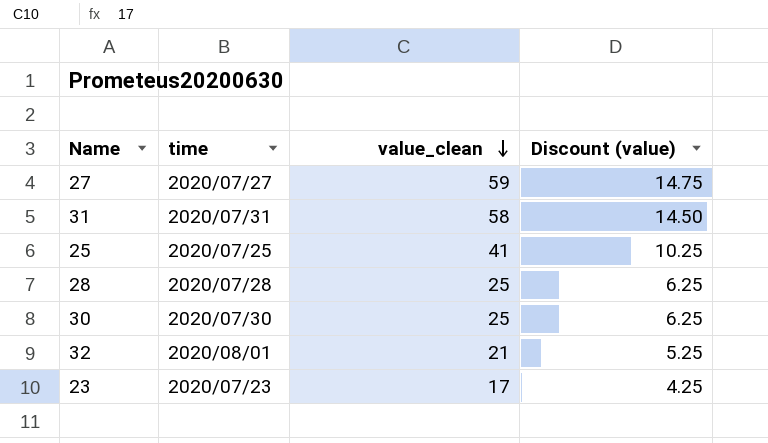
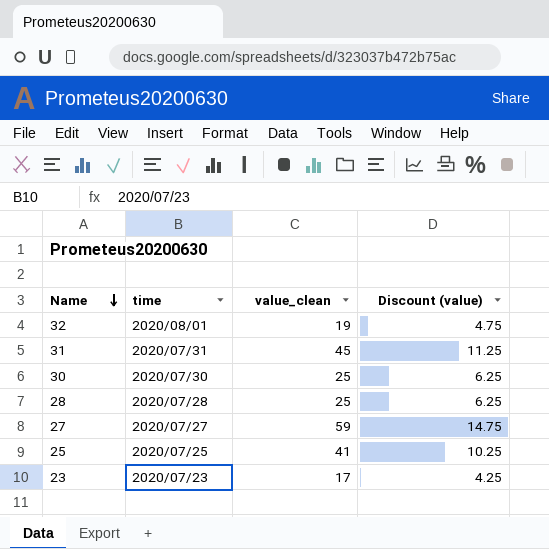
row order: value_clean descending -> Name descending
32 | value_clean: 21 -> 19
32 | Discount (value): 5.25 -> 4.75
31 | value_clean: 58 -> 45
31 | Discount (value): 14.50 -> 11.25

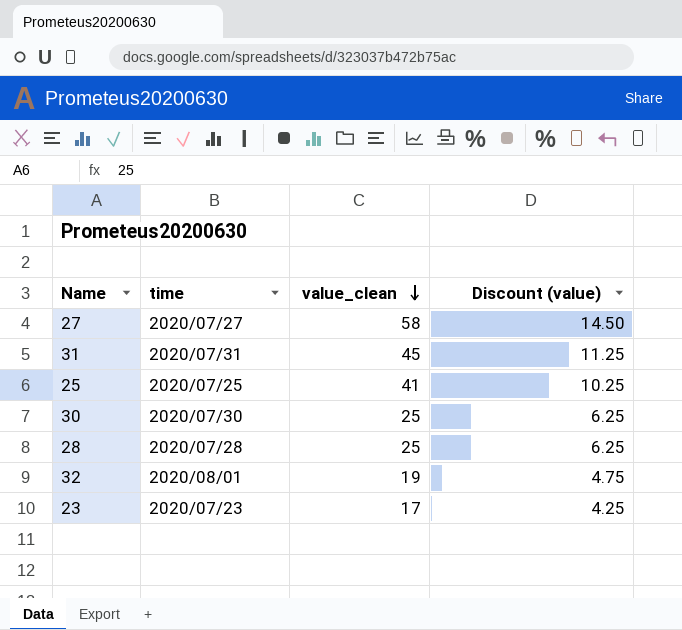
row order: Name descending -> value_clean descending
27 | value_clean: 59 -> 58
27 | Discount (value): 14.75 -> 14.50

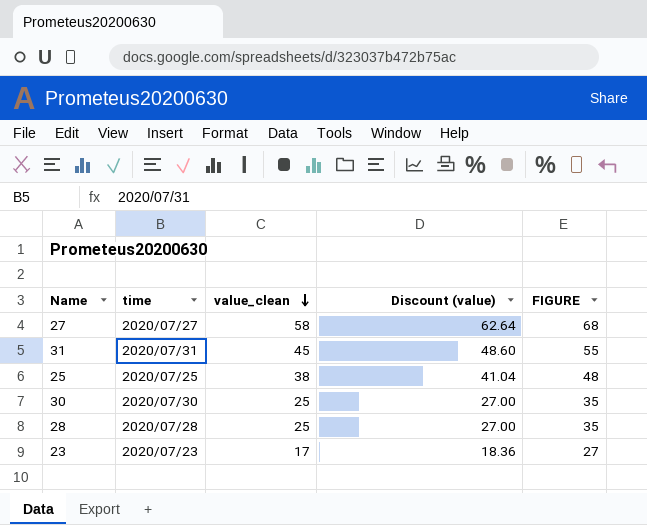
column Discount (value) | formula: [value_clean] * 0.25 -> [value_clean] * 1.08
column FIGURE | formula: none -> [value_clean] + 10
row 32: 2020/08/01 | 19 | 4.75 -> none
25 | value_clean: 41 -> 38

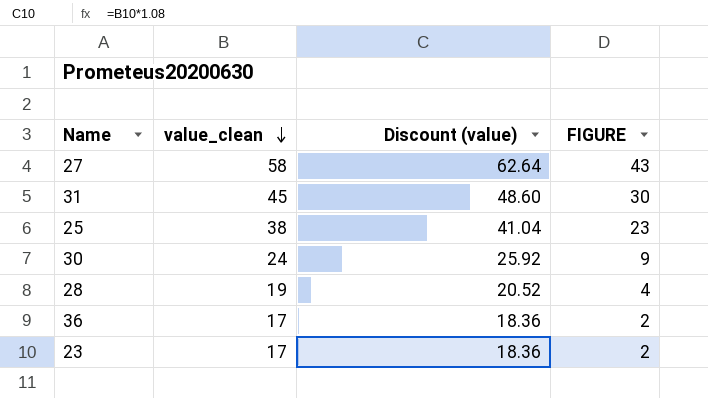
column time | position: 2 -> none
column FIGURE | formula: [value_clean] + 10 -> [value_clean] - 15
30 | value_clean: 25 -> 24
30 | Discount (value): 27.00 -> 25.92
28 | value_clean: 25 -> 19
28 | Discount (value): 27.00 -> 20.52
row 36: none -> 17 | 18.36 | 2

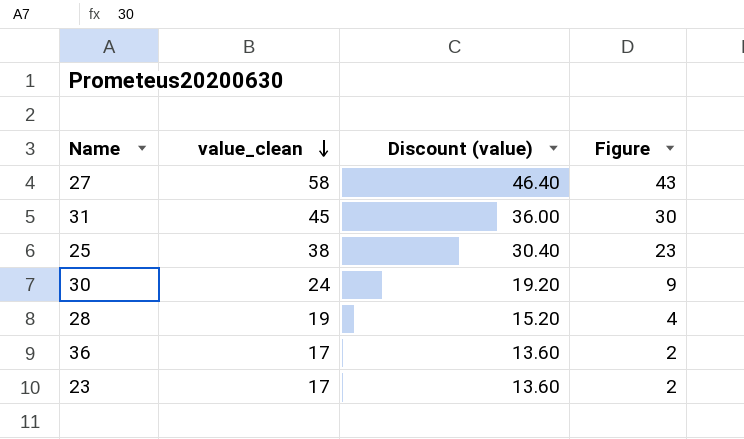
column Discount (value) | formula: [value_clean] * 1.08 -> [value_clean] * 0.8
column name: FIGURE -> Figure

